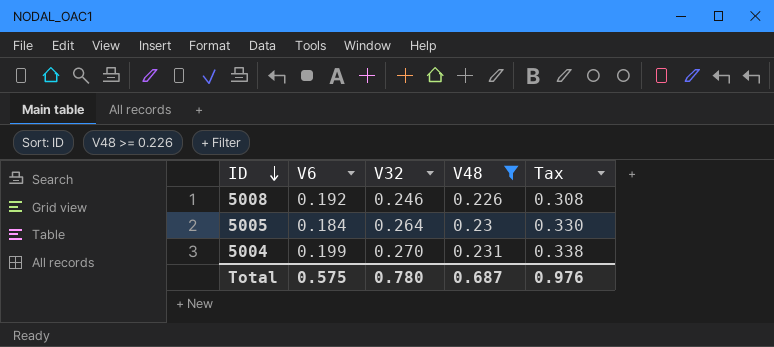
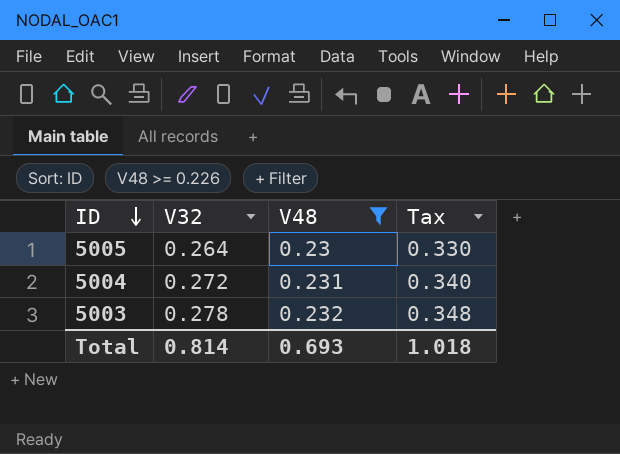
column V6 | position: 2 -> none
row 5008: 0.192 | 0.246 | 0.226 | 0.308 -> none
5004 | V32: 0.270 -> 0.272
5004 | Tax: 0.338 -> 0.340
row 5003: none -> 0.278 | 0.232 | 0.348
Total | V32: 0.780 -> 0.814
Total | V48: 0.687 -> 0.693
Total | Tax: 0.976 -> 1.018

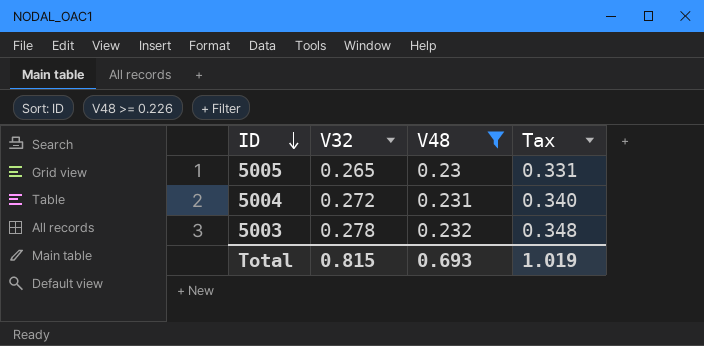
5005 | V32: 0.264 -> 0.265
5005 | Tax: 0.330 -> 0.331
Total | V32: 0.814 -> 0.815
Total | Tax: 1.018 -> 1.019

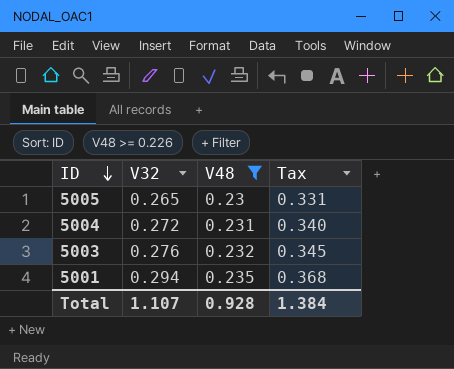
5003 | V32: 0.278 -> 0.276
5003 | Tax: 0.348 -> 0.345
row 5001: none -> 0.294 | 0.235 | 0.368
Total | V32: 0.815 -> 1.107
Total | V48: 0.693 -> 0.928
Total | Tax: 1.019 -> 1.384

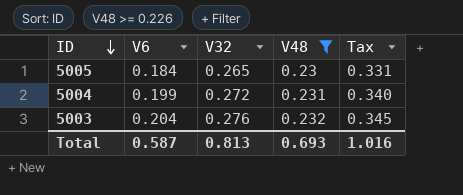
column V6 | position: none -> 2
row 5001: 0.294 | 0.235 | 0.368 -> none
Total | V32: 1.107 -> 0.813
Total | V48: 0.928 -> 0.693
Total | Tax: 1.384 -> 1.016

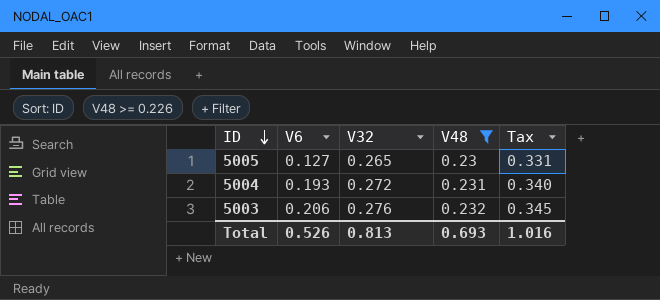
5005 | V6: 0.184 -> 0.127
5004 | V6: 0.199 -> 0.193
5003 | V6: 0.204 -> 0.206
Total | V6: 0.587 -> 0.526

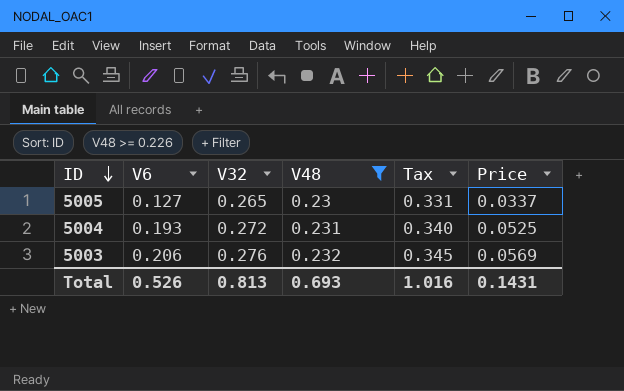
column Price | formula: none -> [V6] * [V32]

